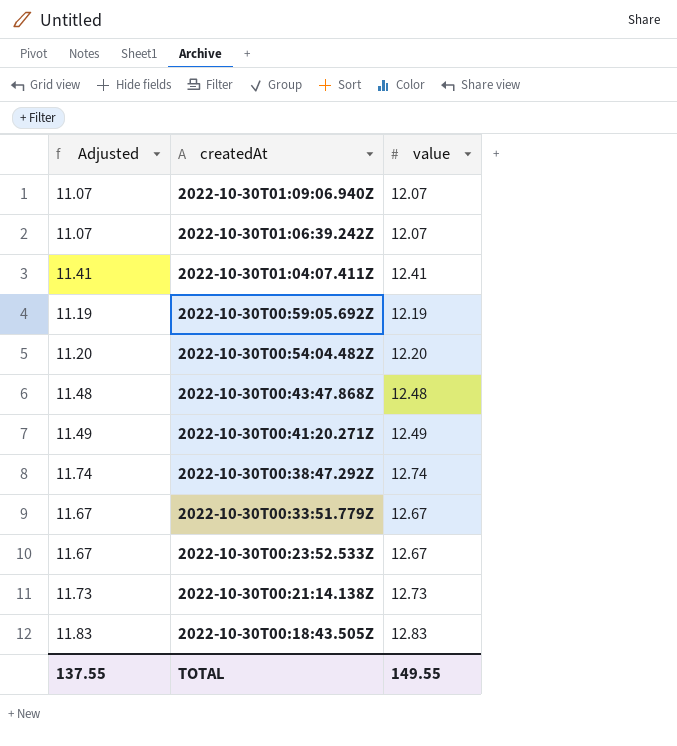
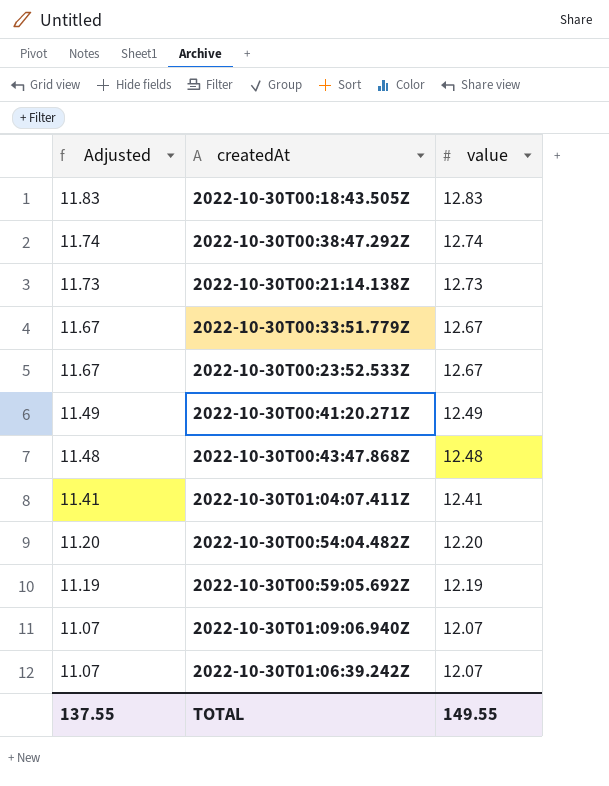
row order: createdAt descending -> Adjusted descending

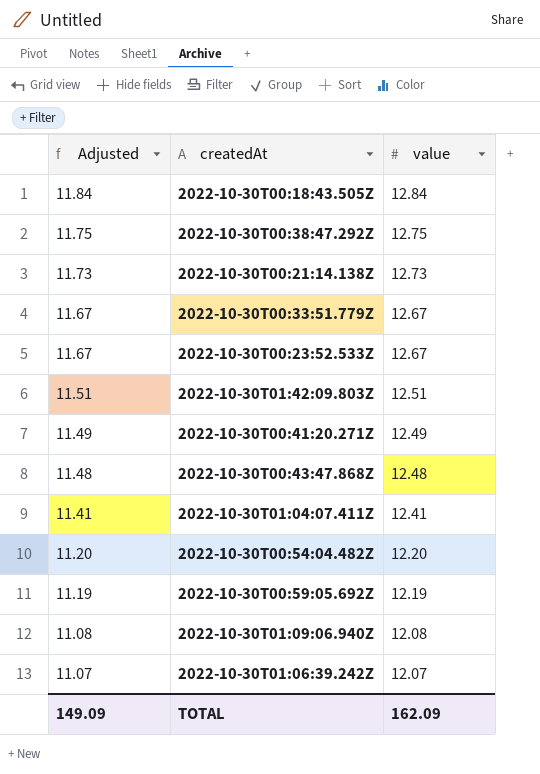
2022-10-30T00:18:43.505Z | Adjusted: 11.83 -> 11.84
2022-10-30T00:18:43.505Z | value: 12.83 -> 12.84
2022-10-30T00:38:47.292Z | Adjusted: 11.74 -> 11.75
2022-10-30T00:38:47.292Z | value: 12.74 -> 12.75
row 2022-10-30T01:42:09.803Z: none -> 11.51 | 12.51
2022-10-30T01:09:06.940Z | Adjusted: 11.07 -> 11.08
2022-10-30T01:09:06.940Z | value: 12.07 -> 12.08
TOTAL | Adjusted: 137.55 -> 149.09
TOTAL | value: 149.55 -> 162.09

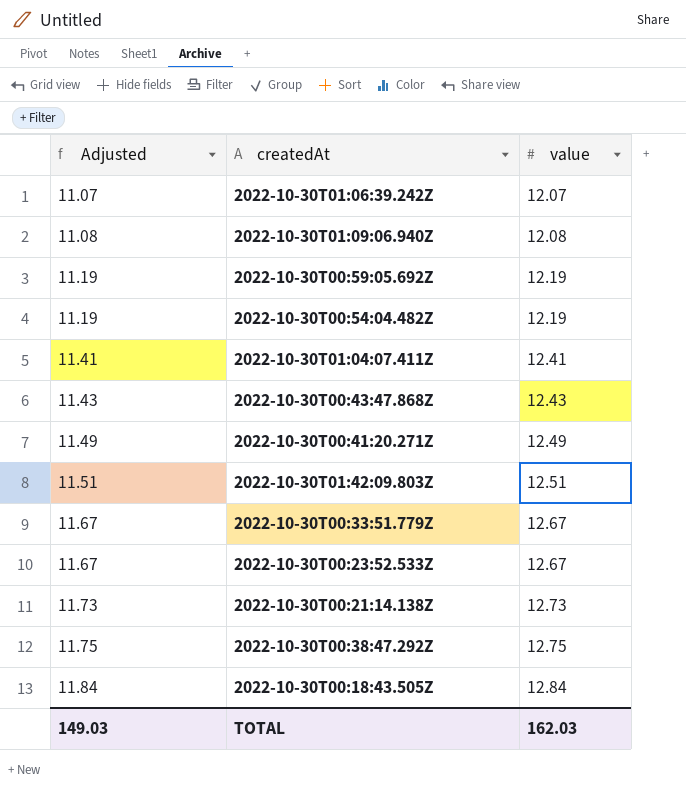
row order: Adjusted descending -> Adjusted ascending
2022-10-30T00:54:04.482Z | Adjusted: 11.20 -> 11.19
2022-10-30T00:54:04.482Z | value: 12.20 -> 12.19
2022-10-30T00:43:47.868Z | Adjusted: 11.48 -> 11.43
2022-10-30T00:43:47.868Z | value: 12.48 -> 12.43
TOTAL | Adjusted: 149.09 -> 149.03
TOTAL | value: 162.09 -> 162.03

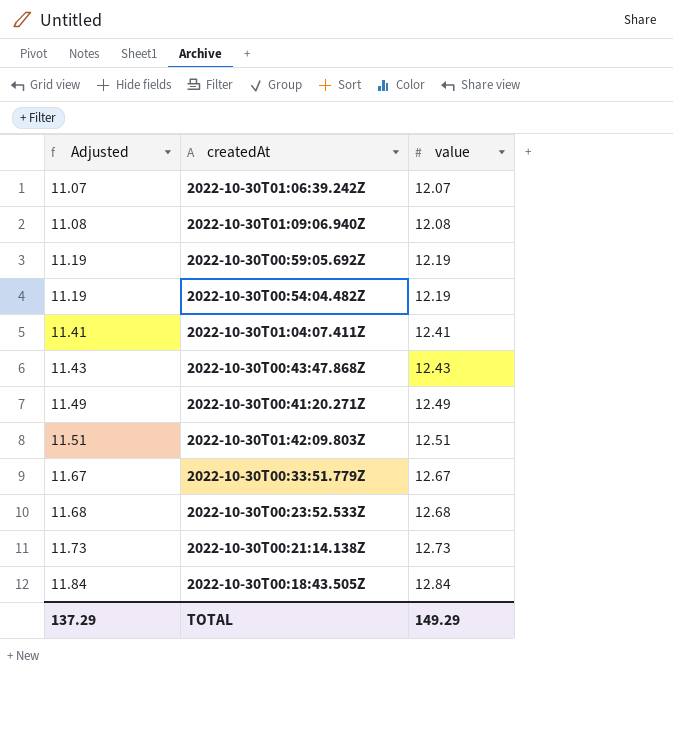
row 2022-10-30T00:38:47.292Z: 11.75 | 12.75 -> none
2022-10-30T00:23:52.533Z | Adjusted: 11.67 -> 11.68
2022-10-30T00:23:52.533Z | value: 12.67 -> 12.68
TOTAL | Adjusted: 149.03 -> 137.29
TOTAL | value: 162.03 -> 149.29

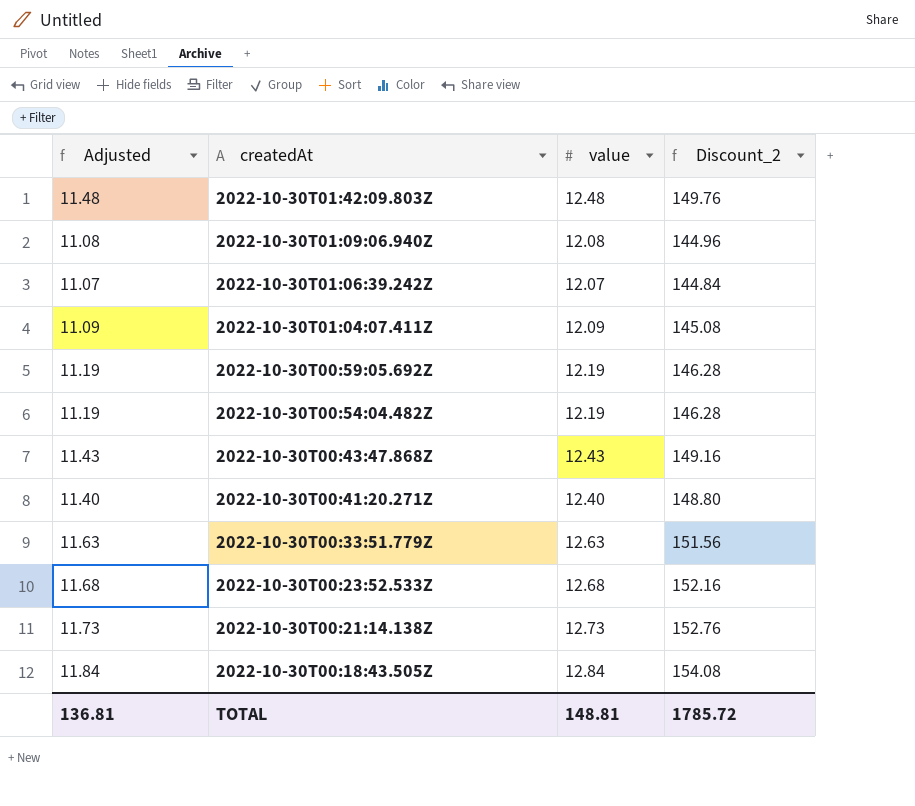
row order: Adjusted ascending -> createdAt descending
column Discount_2 | formula: none -> [value] * 12
2022-10-30T01:42:09.803Z | Adjusted: 11.51 -> 11.48
2022-10-30T01:42:09.803Z | value: 12.51 -> 12.48
2022-10-30T01:04:07.411Z | Adjusted: 11.41 -> 11.09
2022-10-30T01:04:07.411Z | value: 12.41 -> 12.09
2022-10-30T00:41:20.271Z | Adjusted: 11.49 -> 11.40
2022-10-30T00:41:20.271Z | value: 12.49 -> 12.40
2022-10-30T00:33:51.779Z | Adjusted: 11.67 -> 11.63
2022-10-30T00:33:51.779Z | value: 12.67 -> 12.63
TOTAL | Adjusted: 137.29 -> 136.81
TOTAL | value: 149.29 -> 148.81

